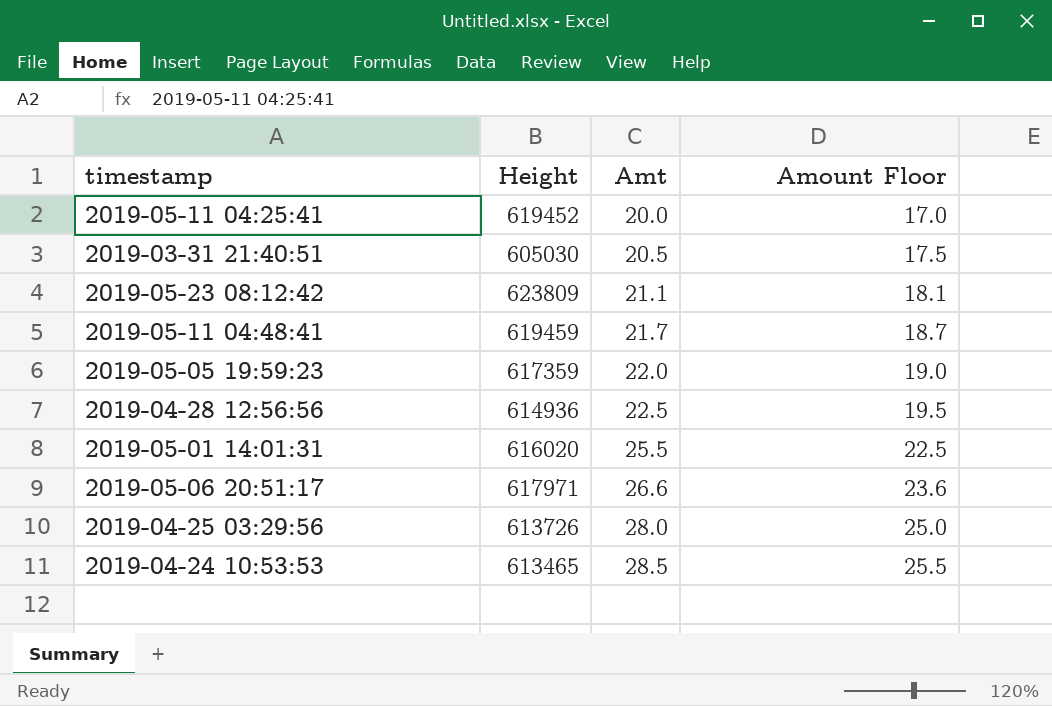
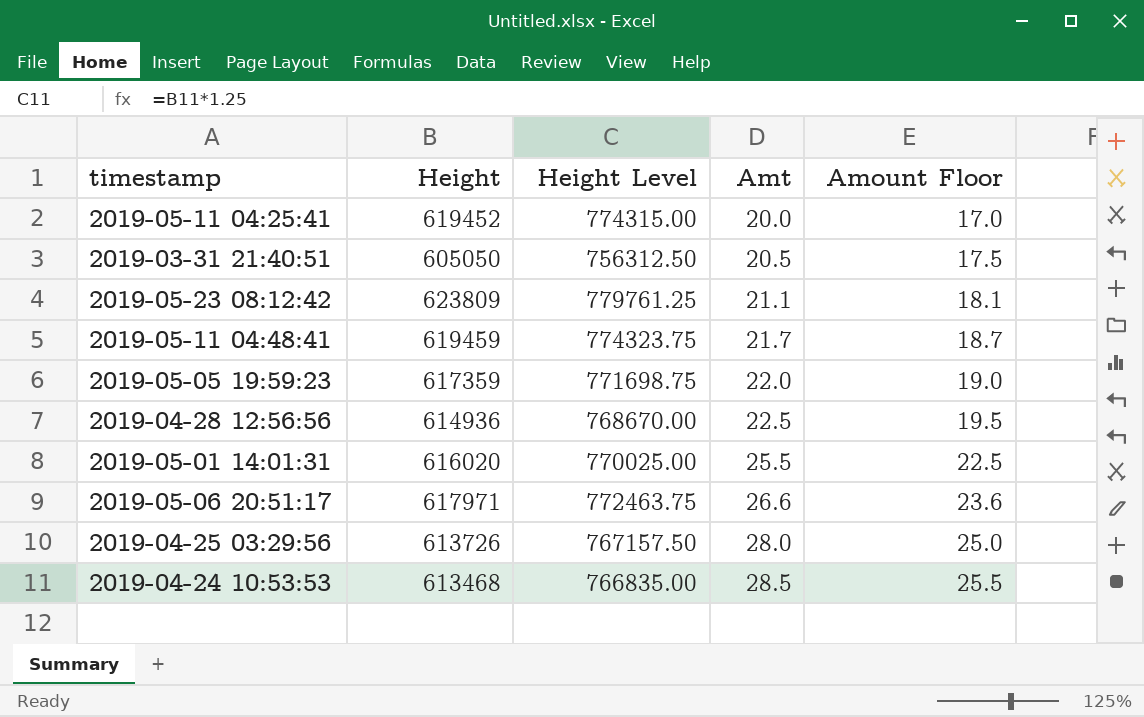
column Height Level | formula: none -> [Height] * 1.25
2019-03-31 21:40:51 | Height: 605030 -> 605050
2019-04-24 10:53:53 | Height: 613465 -> 613468

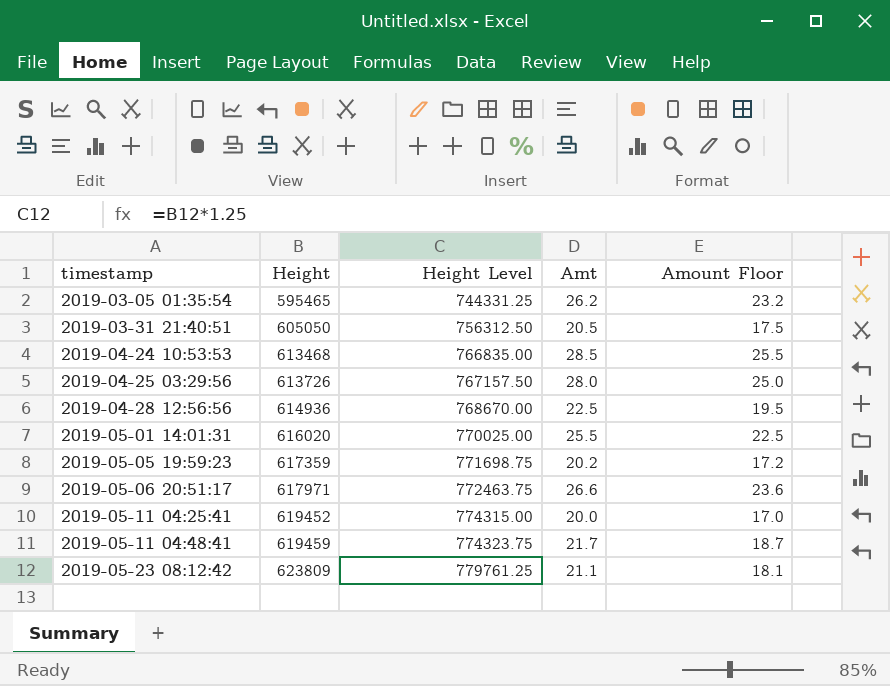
row order: Amt ascending -> timestamp ascending
row 2019-03-05 01:35:54: none -> 595465 | 744331.25 | 26.2 | 23.2
2019-05-05 19:59:23 | Amt: 22.0 -> 20.2
2019-05-05 19:59:23 | Amount Floor: 19.0 -> 17.2

